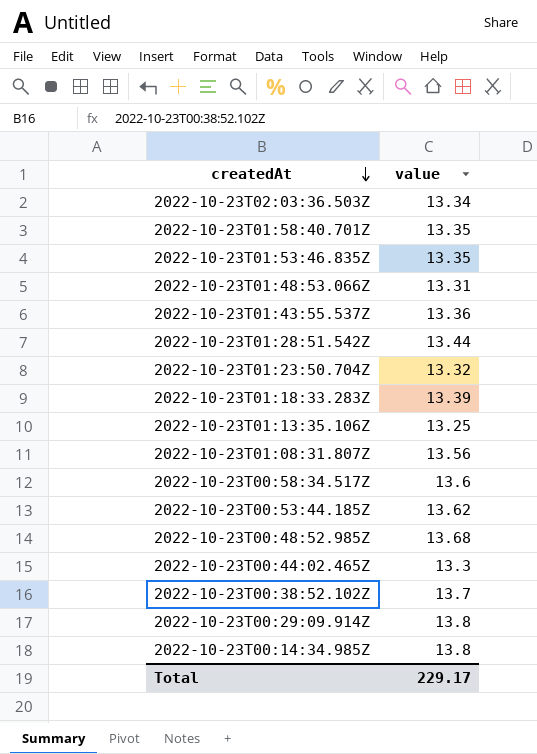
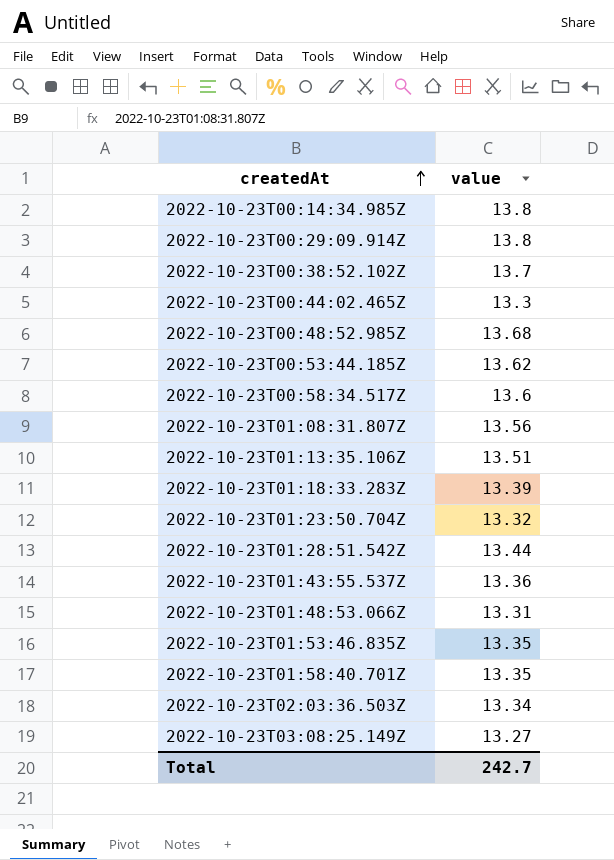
row order: createdAt descending -> createdAt ascending
2022-10-23T01:13:35.106Z | value: 13.25 -> 13.51
row 2022-10-23T03:08:25.149Z: none -> 13.27
Total | value: 229.17 -> 242.7

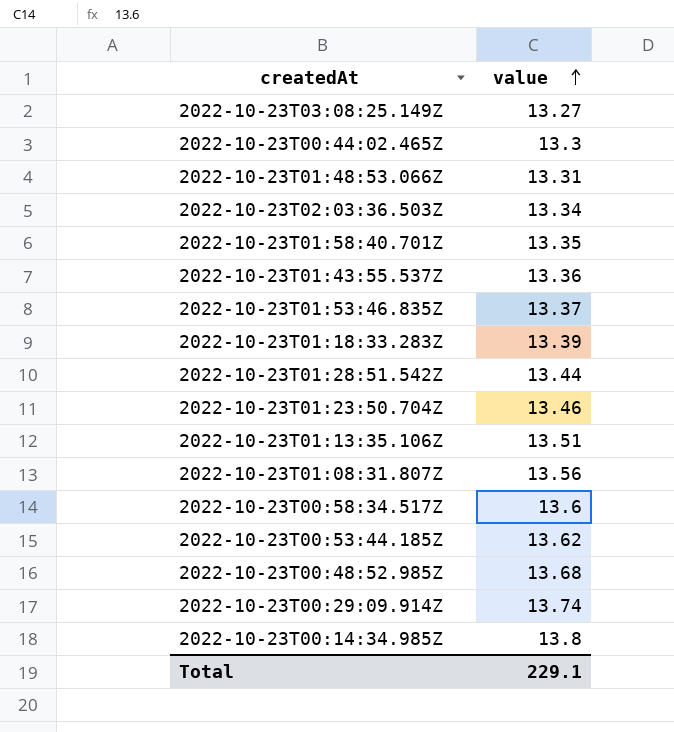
row order: createdAt ascending -> value ascending
row 2022-10-23T00:38:52.102Z: 13.7 -> none
2022-10-23T01:53:46.835Z | value: 13.35 -> 13.37
2022-10-23T01:23:50.704Z | value: 13.32 -> 13.46
2022-10-23T00:29:09.914Z | value: 13.8 -> 13.74
Total | value: 242.7 -> 229.1

